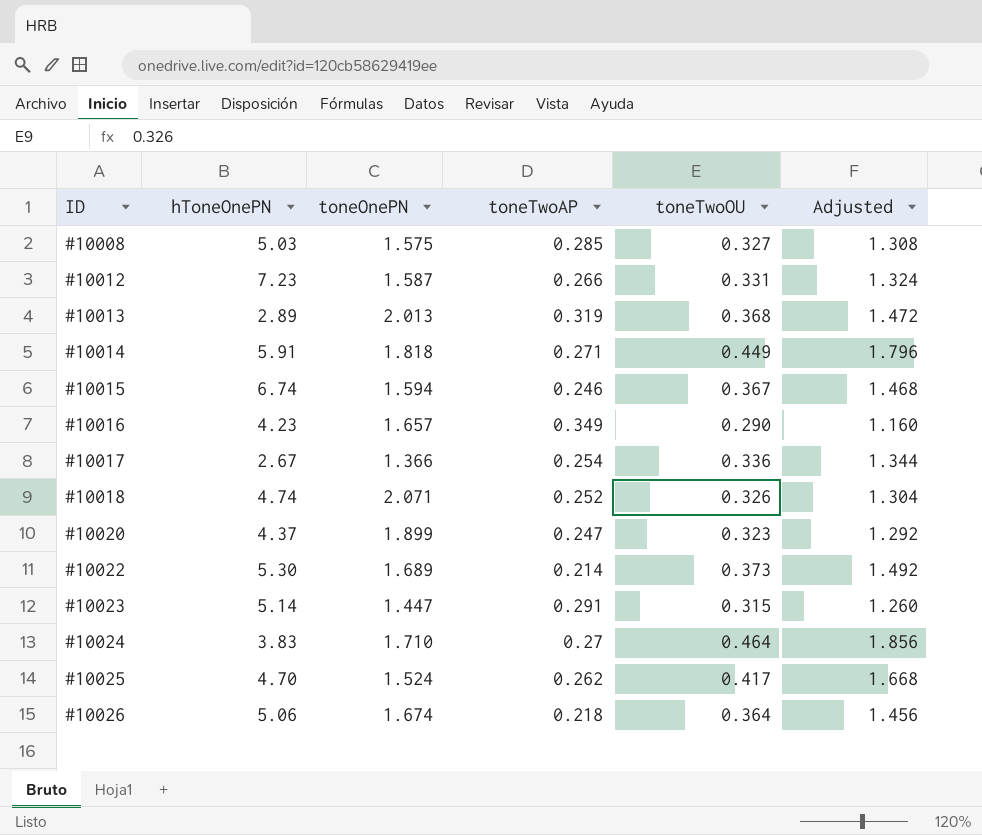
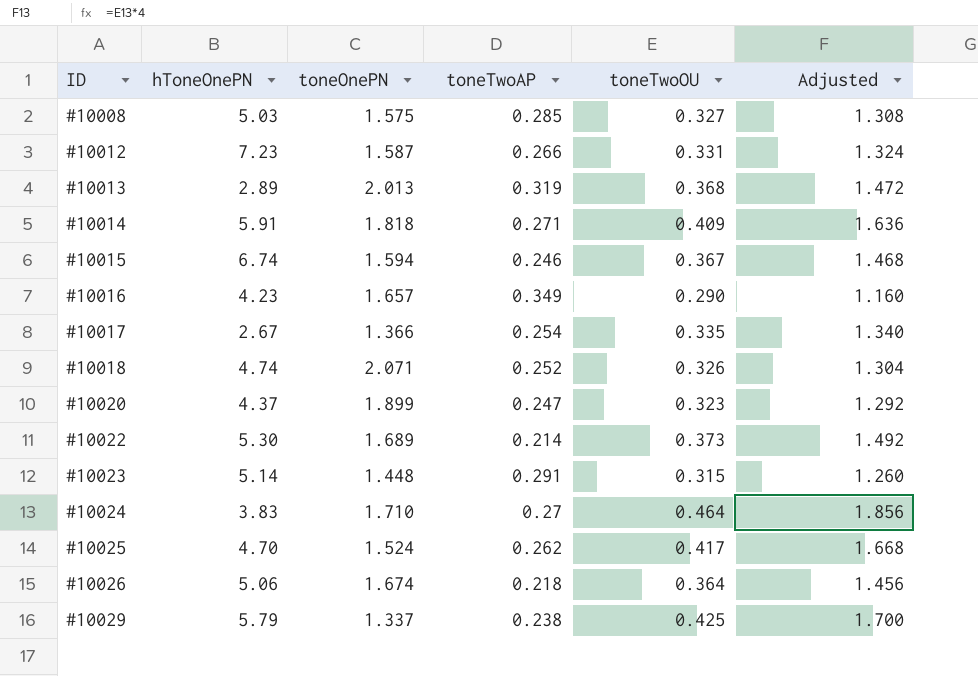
#10014 | toneTwoOU: 0.449 -> 0.409
#10014 | Adjusted: 1.796 -> 1.636
#10017 | toneTwoOU: 0.336 -> 0.335
#10017 | Adjusted: 1.344 -> 1.340
#10023 | toneOnePN: 1.447 -> 1.448
row #10029: none -> 5.79 | 1.337 | 0.238 | 0.425 | 1.700

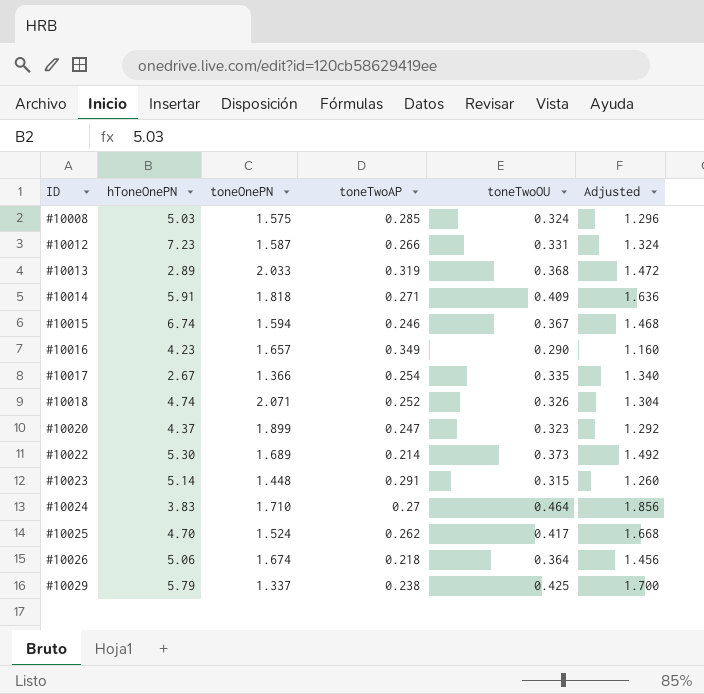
#10008 | toneTwoOU: 0.327 -> 0.324
#10008 | Adjusted: 1.308 -> 1.296
#10013 | toneOnePN: 2.013 -> 2.033

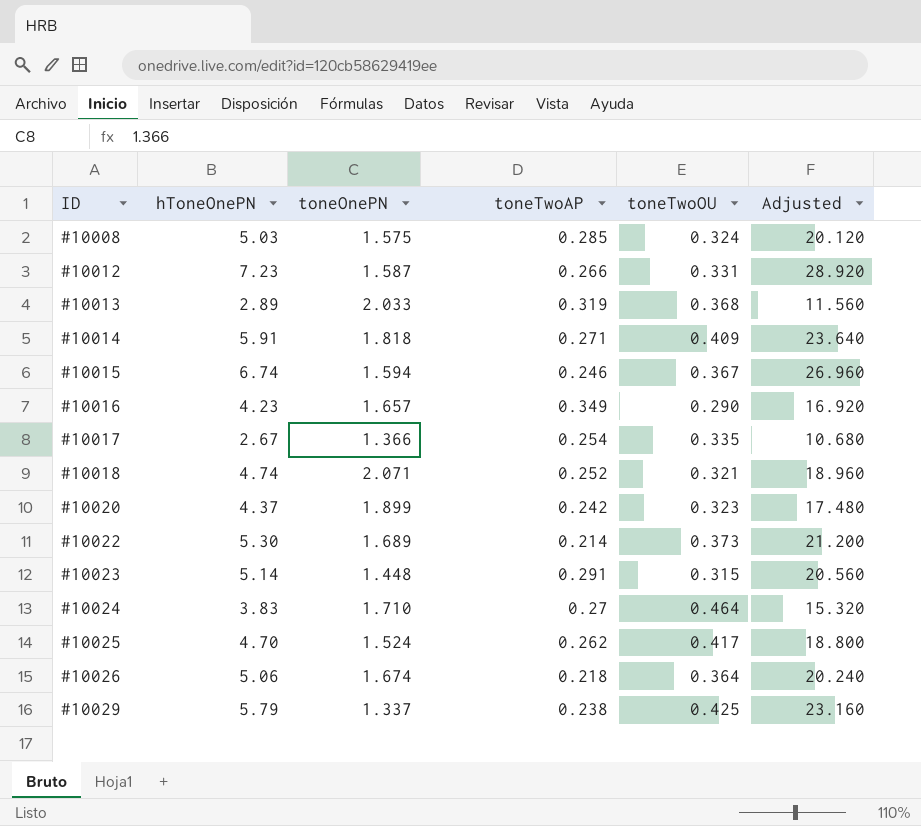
column Adjusted | formula: [toneTwoOU] * 4 -> [hToneOnePN] * 4
#10018 | toneTwoOU: 0.326 -> 0.321
#10020 | toneTwoAP: 0.247 -> 0.242

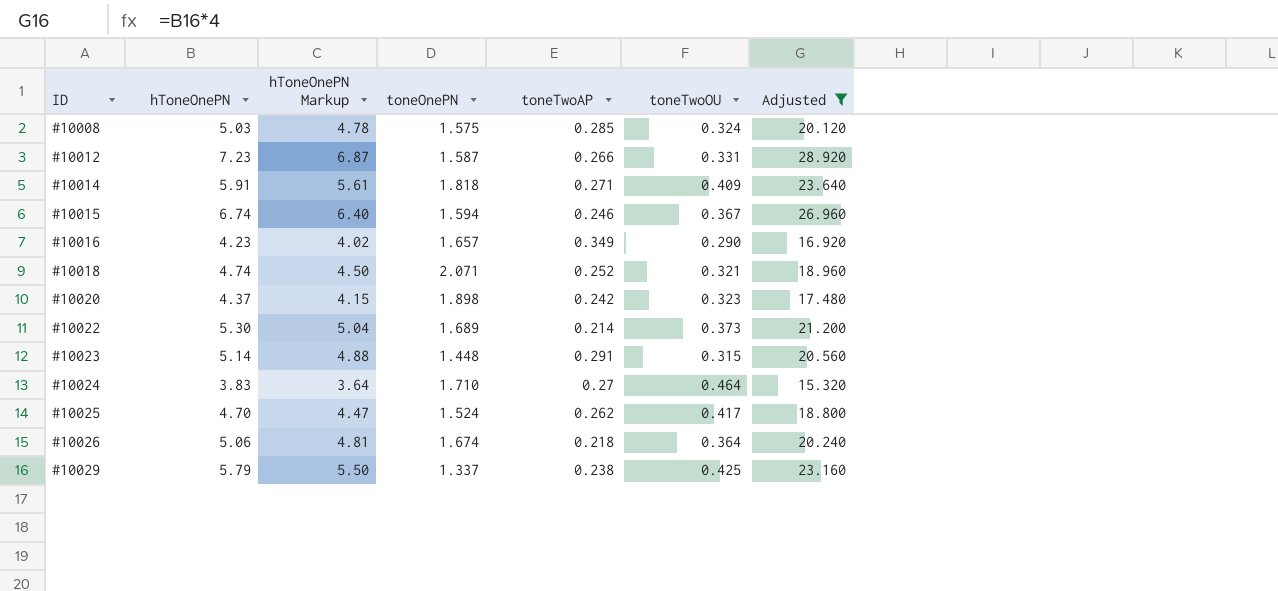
filter: none -> Adjusted >= 15.320
column hToneOnePN Markup | formula: none -> [hToneOnePN] * 0.95
#10020 | toneOnePN: 1.899 -> 1.898

